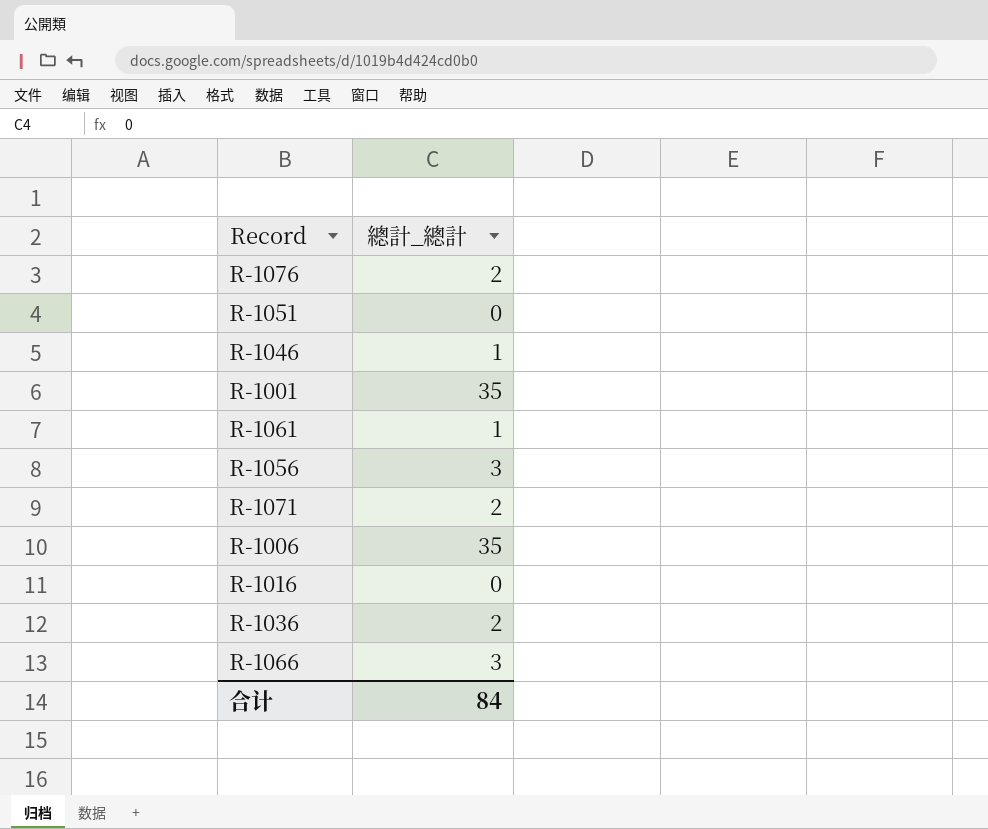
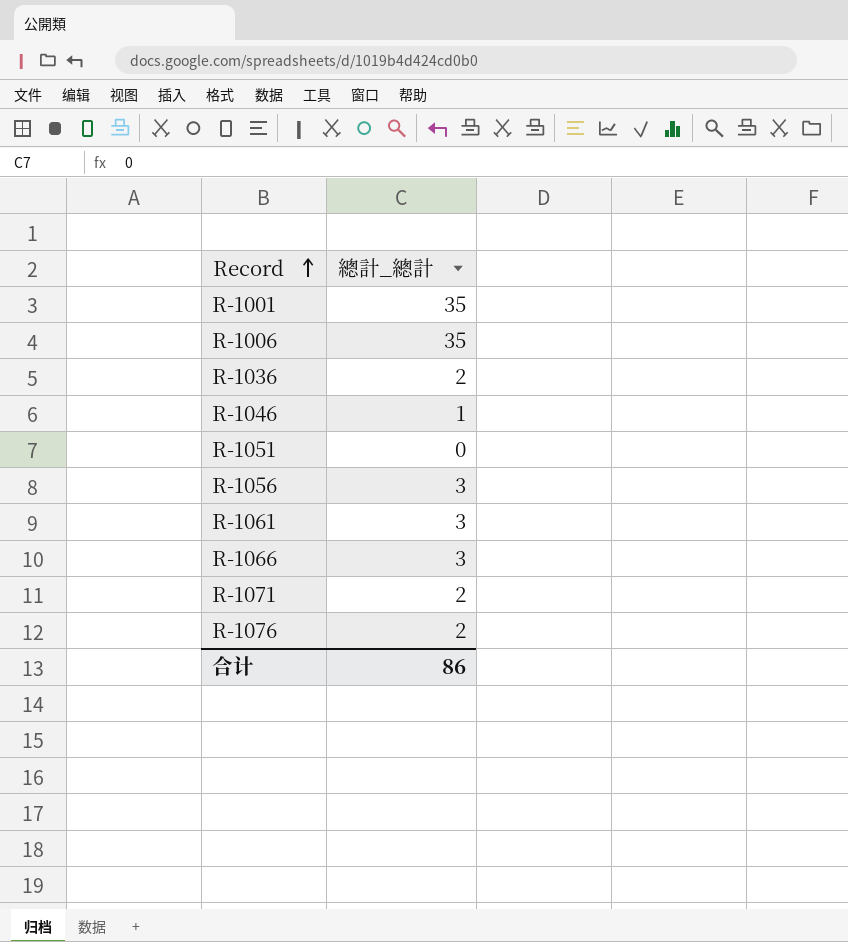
row order: none -> Record ascending
row R-1016: 0 -> none
R-1061 | 總計_總計: 1 -> 3
合计 | 總計_總計: 84 -> 86

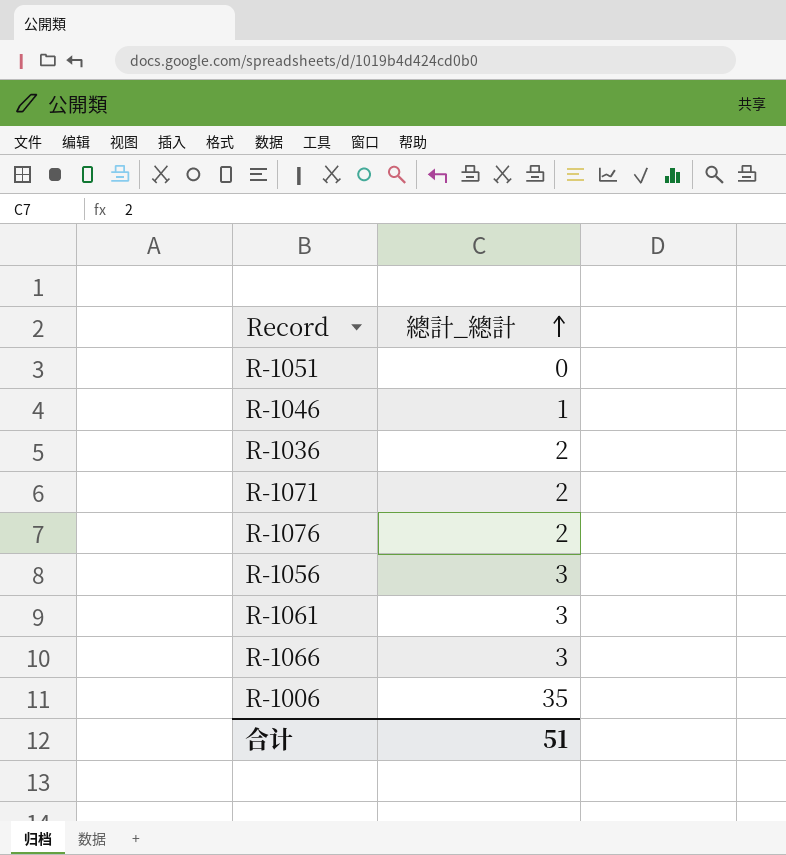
row order: Record ascending -> 總計_總計 ascending
row R-1001: 35 -> none
合计 | 總計_總計: 86 -> 51

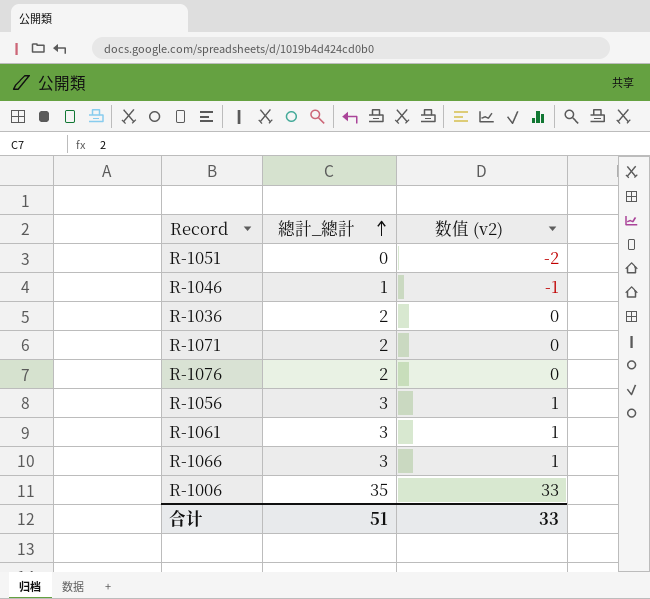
column 数值 (v2) | formula: none -> [總計_總計] - 2

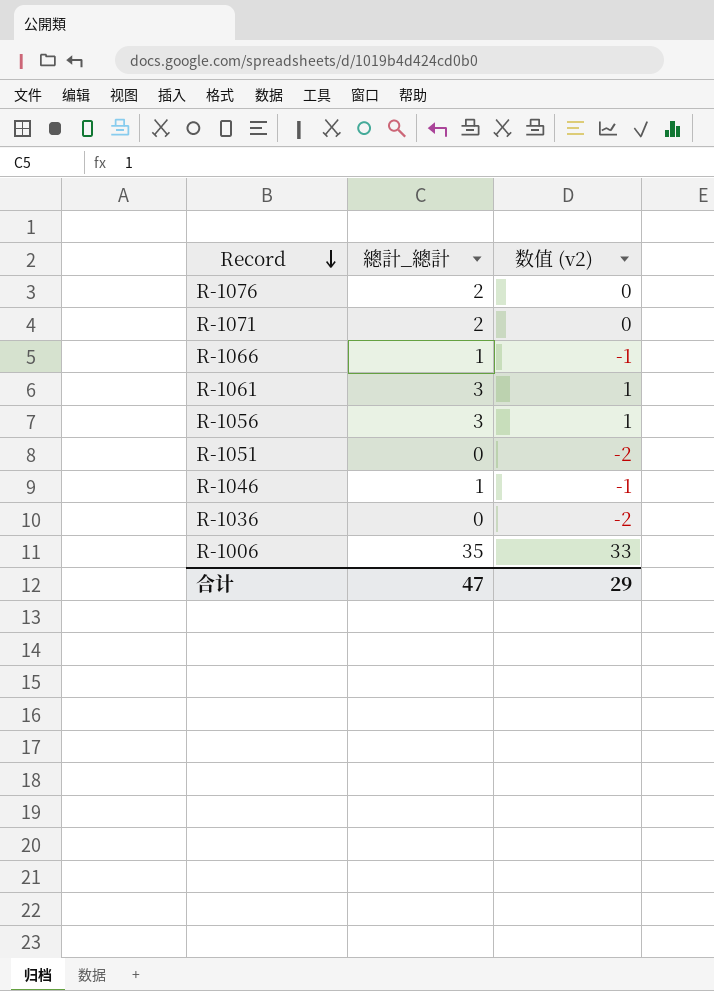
row order: 總計_總計 ascending -> Record descending
R-1066 | 總計_總計: 3 -> 1
R-1066 | 数值 (v2): 1 -> -1
R-1036 | 總計_總計: 2 -> 0
R-1036 | 数值 (v2): 0 -> -2
合计 | 總計_總計: 51 -> 47
合计 | 数值 (v2): 33 -> 29

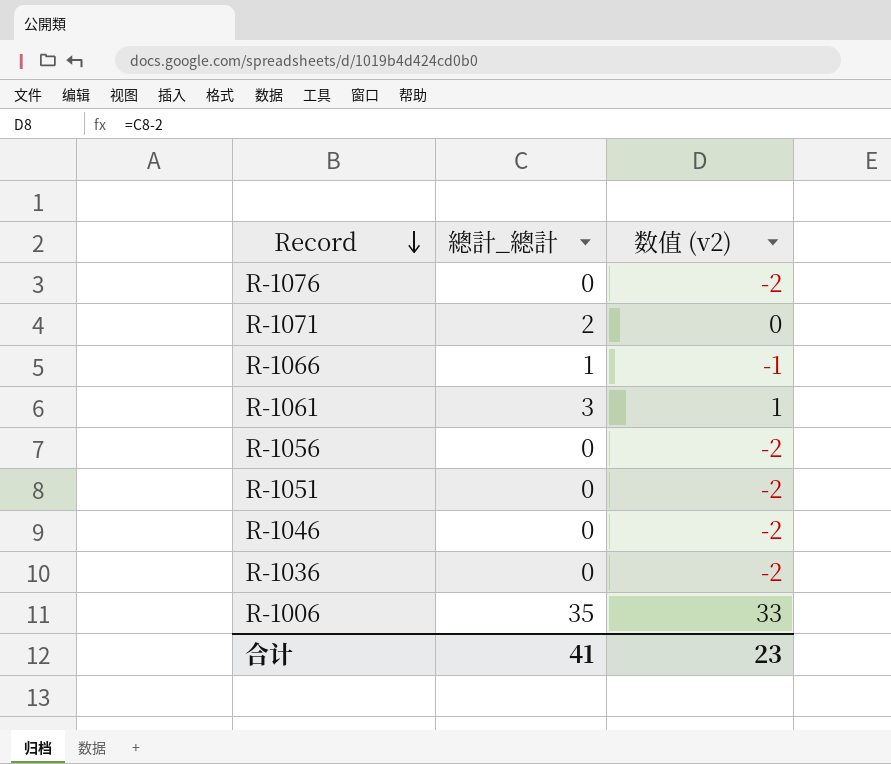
R-1076 | 總計_總計: 2 -> 0
R-1076 | 数值 (v2): 0 -> -2
R-1056 | 總計_總計: 3 -> 0
R-1056 | 数值 (v2): 1 -> -2
R-1046 | 總計_總計: 1 -> 0
R-1046 | 数值 (v2): -1 -> -2
合计 | 總計_總計: 47 -> 41
合计 | 数值 (v2): 29 -> 23

